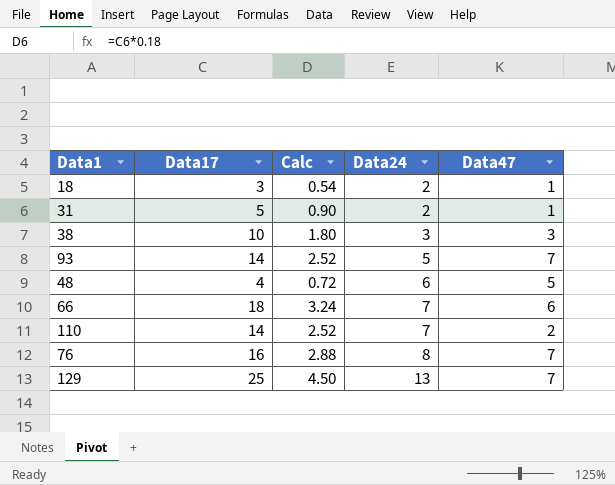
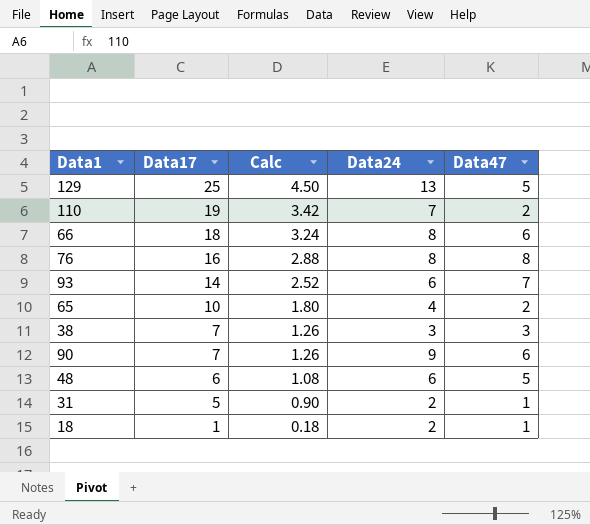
row order: Data24 ascending -> Data17 descending
129 | Data47: 7 -> 5
110 | Data17: 14 -> 19
110 | Calc: 2.52 -> 3.42
66 | Data24: 7 -> 8
76 | Data47: 7 -> 8
93 | Data24: 5 -> 6
row 65: none -> 10 | 1.80 | 4 | 2
38 | Data17: 10 -> 7
38 | Calc: 1.80 -> 1.26
row 90: none -> 7 | 1.26 | 9 | 6
48 | Data17: 4 -> 6
48 | Calc: 0.72 -> 1.08
18 | Data17: 3 -> 1
18 | Calc: 0.54 -> 0.18

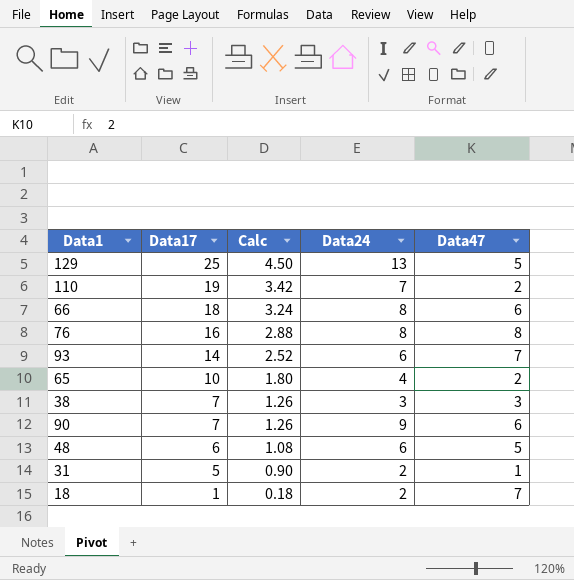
18 | Data47: 1 -> 7

